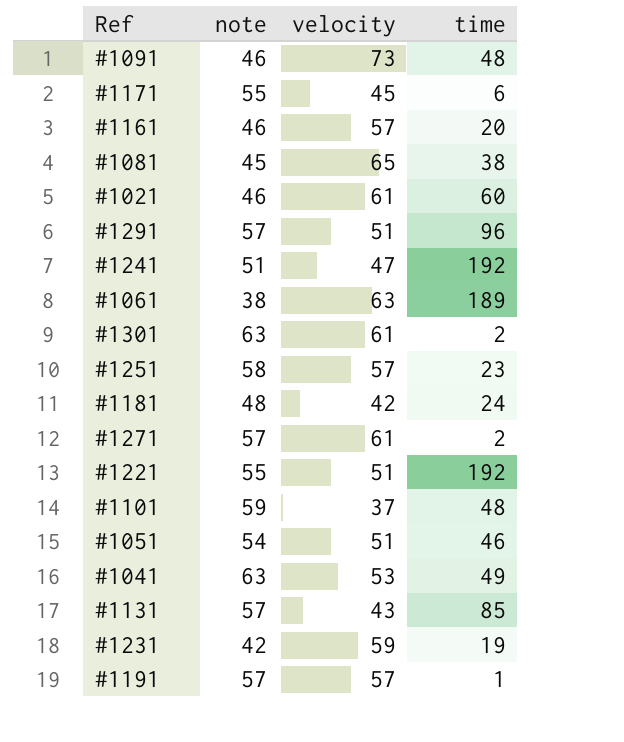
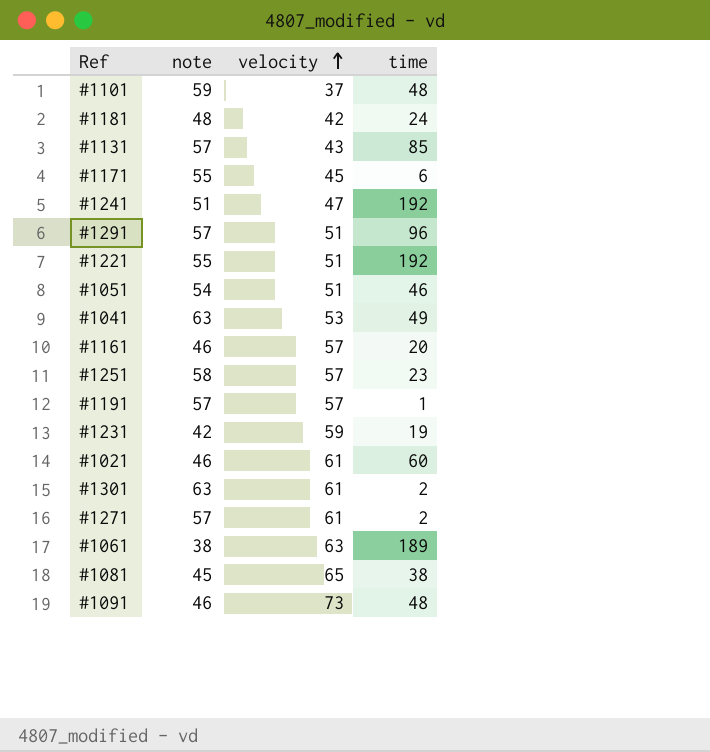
row order: none -> velocity ascending

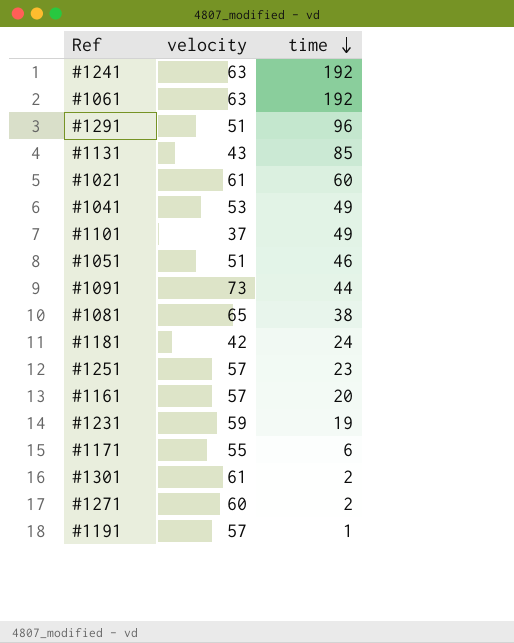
row order: velocity ascending -> time descending
column note | position: 2 -> none
row #1221: 55 | 51 | 192 -> none
#1241 | velocity: 47 -> 63
#1061 | time: 189 -> 192
#1101 | time: 48 -> 49
#1091 | time: 48 -> 44
#1171 | velocity: 45 -> 55
#1271 | velocity: 61 -> 60

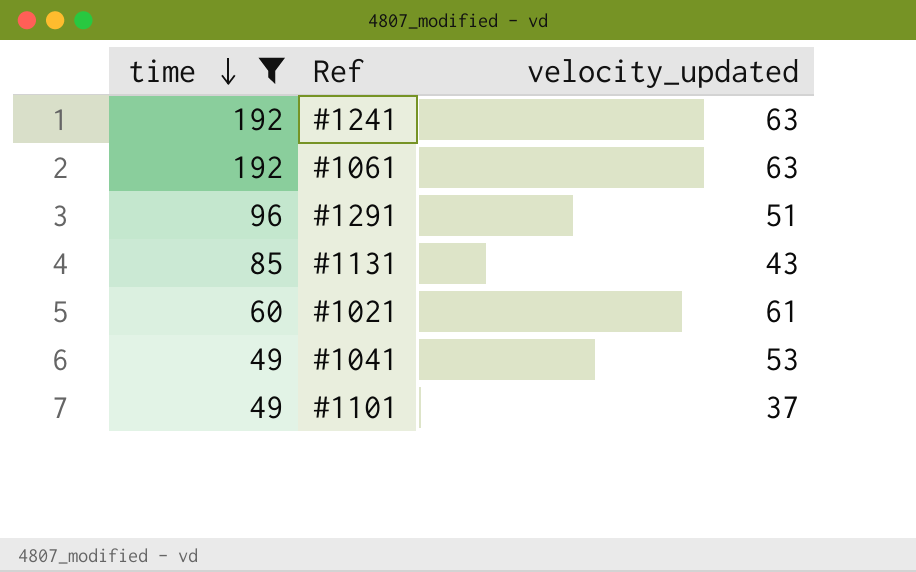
filter: none -> time >= 49
column time | position: 3 -> 1
column name: velocity -> velocity_updated

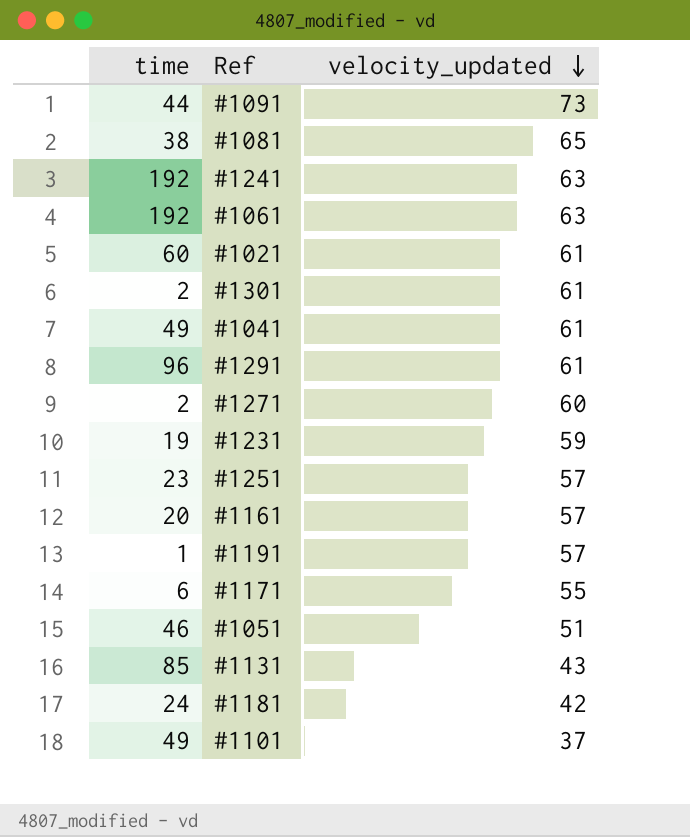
filter: time >= 49 -> none
row order: time descending -> velocity_updated descending
#1041 | velocity_updated: 53 -> 61
#1291 | velocity_updated: 51 -> 61

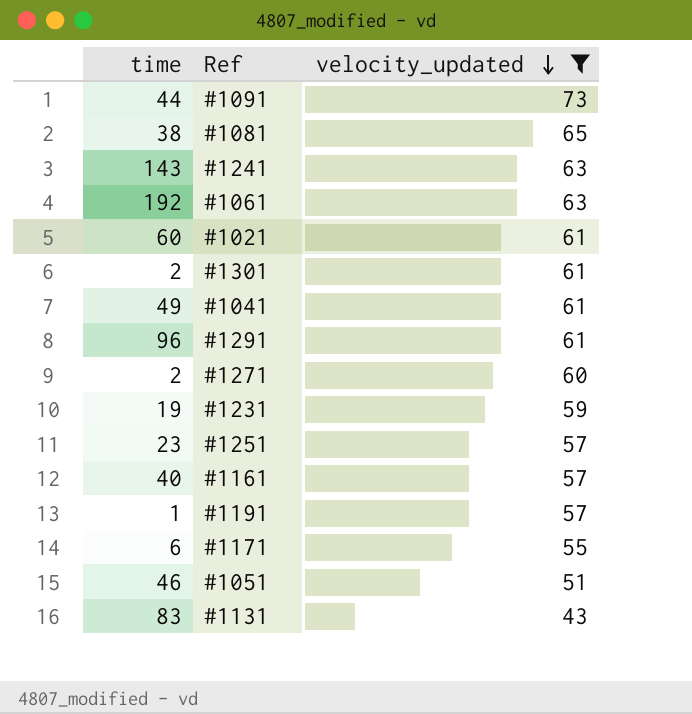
filter: none -> velocity_updated >= 43
#1241 | time: 192 -> 143
#1161 | time: 20 -> 40
#1131 | time: 85 -> 83

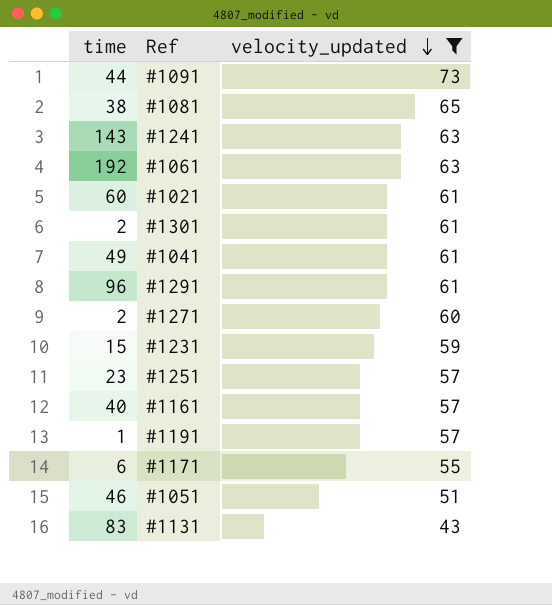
#1231 | time: 19 -> 15

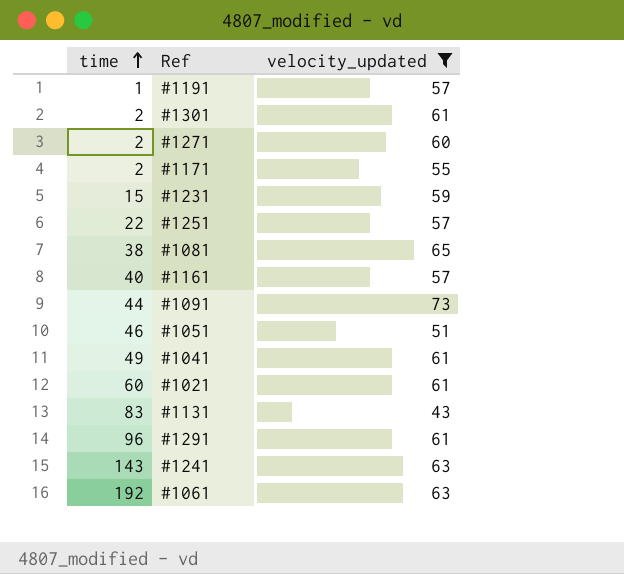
row order: velocity_updated descending -> time ascending
#1171 | time: 6 -> 2
#1251 | time: 23 -> 22

